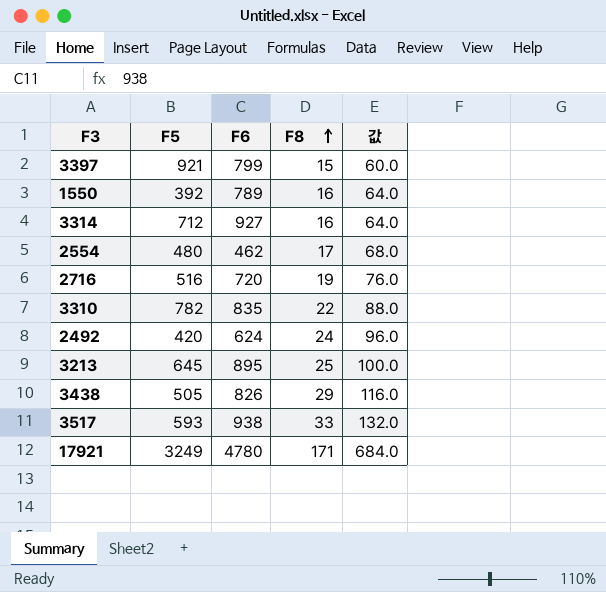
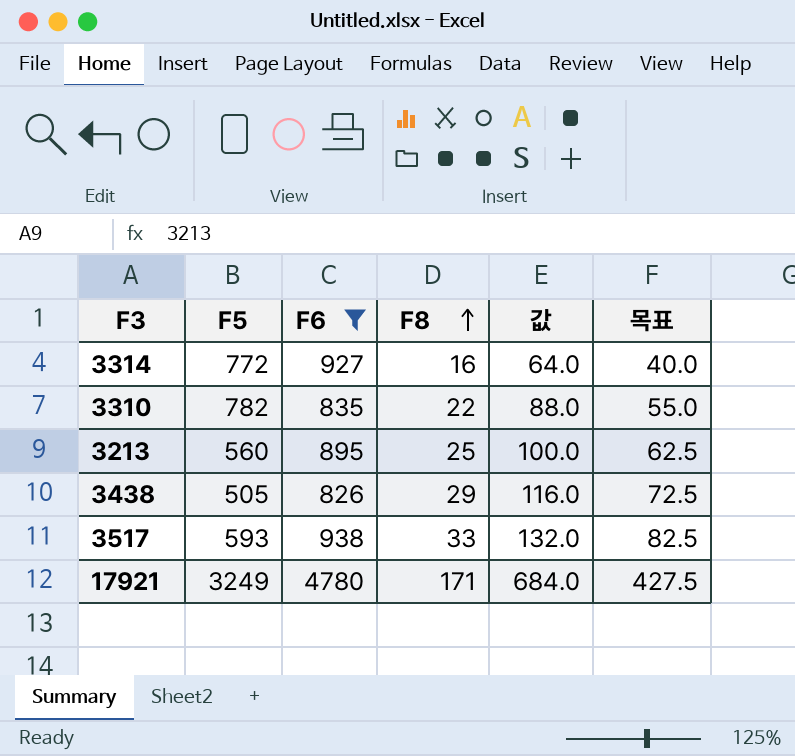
filter: none -> F6 >= 826
column 목표 | formula: none -> [F8] * 2.5
3314 | F5: 712 -> 772
3213 | F5: 645 -> 560

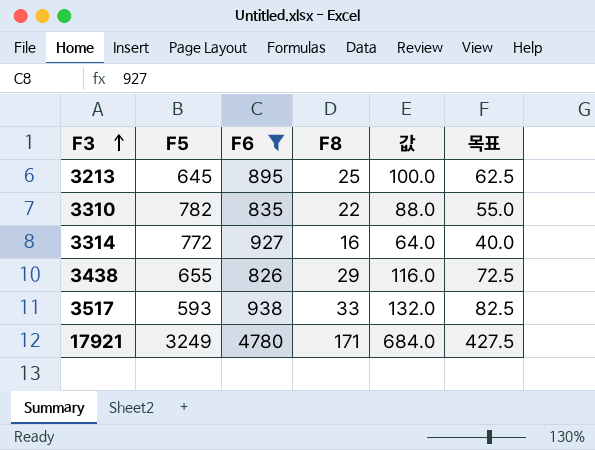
row order: F8 ascending -> F3 ascending
3213 | F5: 560 -> 645
3438 | F5: 505 -> 655

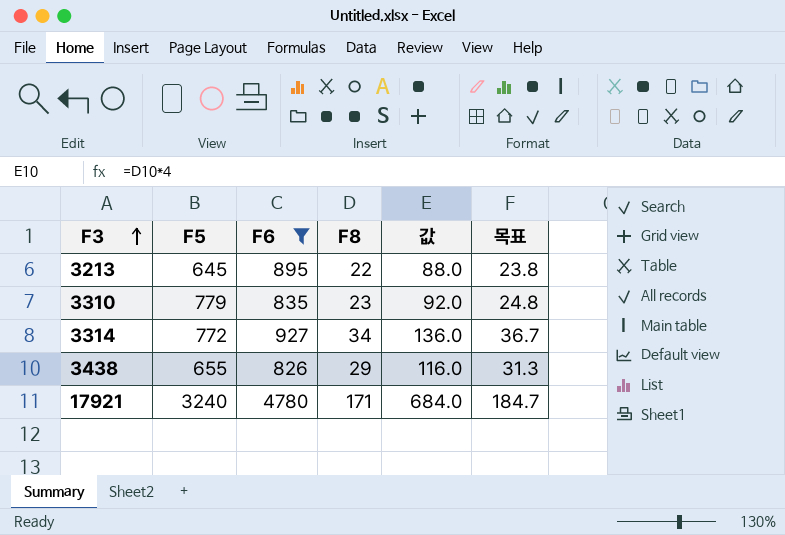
column 목표 | formula: [F8] * 2.5 -> [F8] * 1.08
row 3517: 593 | 938 | 33 | 132.0 | 82.5 -> none
3213 | F8: 25 -> 22
3213 | 값: 100.0 -> 88.0
3310 | F5: 782 -> 779
3310 | F8: 22 -> 23
3310 | 값: 88.0 -> 92.0
3314 | F8: 16 -> 34
3314 | 값: 64.0 -> 136.0
17921 | F5: 3249 -> 3240

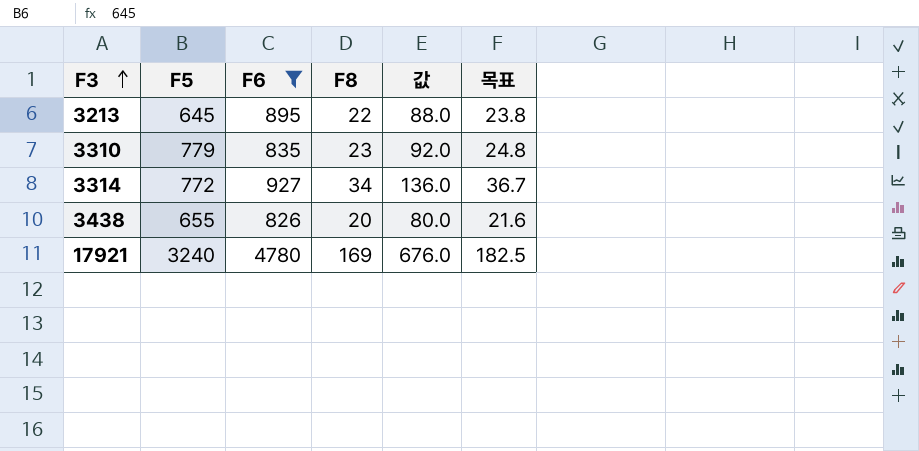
3438 | F8: 29 -> 20
3438 | 값: 116.0 -> 80.0
3438 | 목표: 31.3 -> 21.6
17921 | F8: 171 -> 169
17921 | 값: 684.0 -> 676.0
17921 | 목표: 184.7 -> 182.5

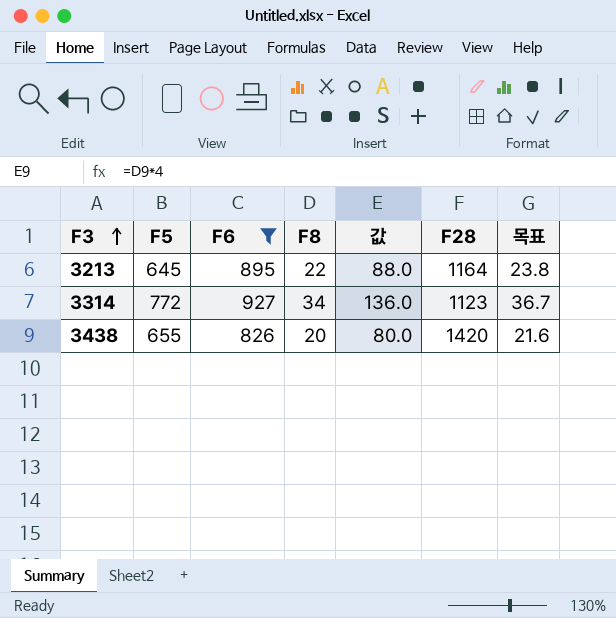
column F28 | position: none -> 6
row 3310: 779 | 835 | 23 | 92.0 | 24.8 -> none
row 17921: 3240 | 4780 | 169 | 676.0 | 182.5 -> none

